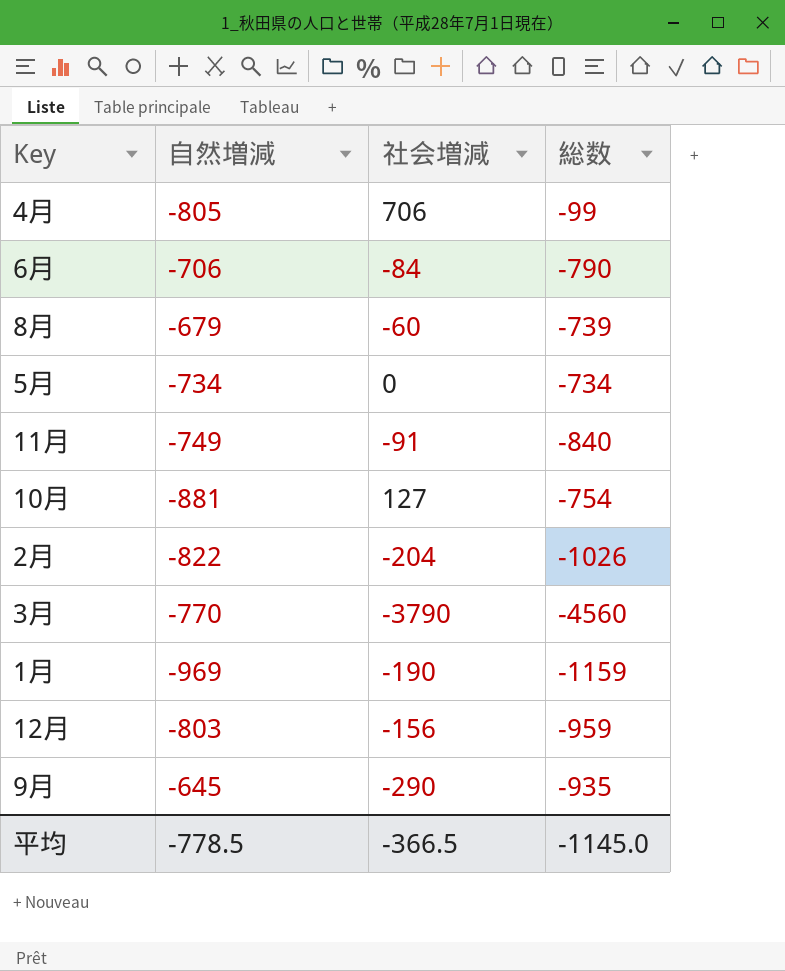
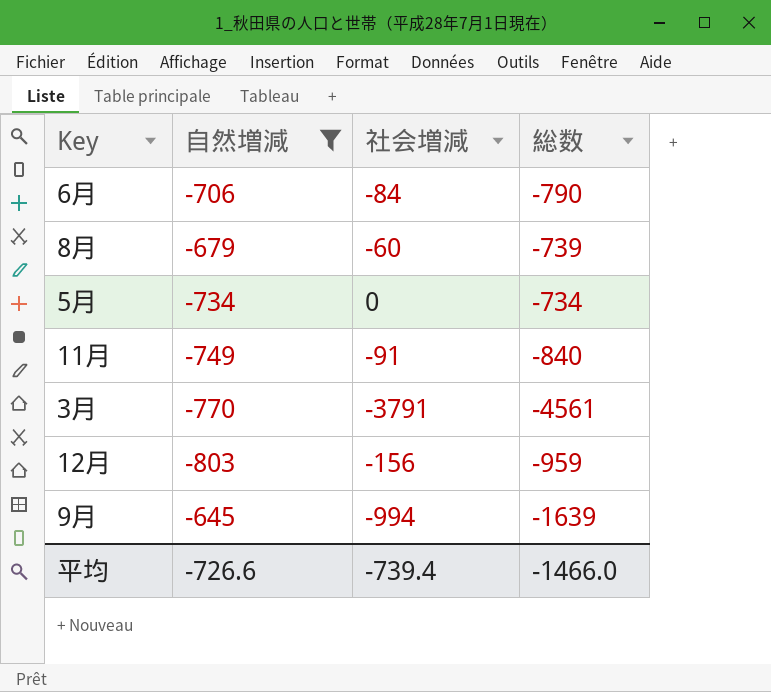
filter: none -> 自然増減 >= -803
3月 | 社会増減: -3790 -> -3791
3月 | 総数: -4560 -> -4561
9月 | 社会増減: -290 -> -994
9月 | 総数: -935 -> -1639
平均 | 自然増減: -778.5 -> -726.6
平均 | 社会増減: -366.5 -> -739.4
平均 | 総数: -1145.0 -> -1466.0

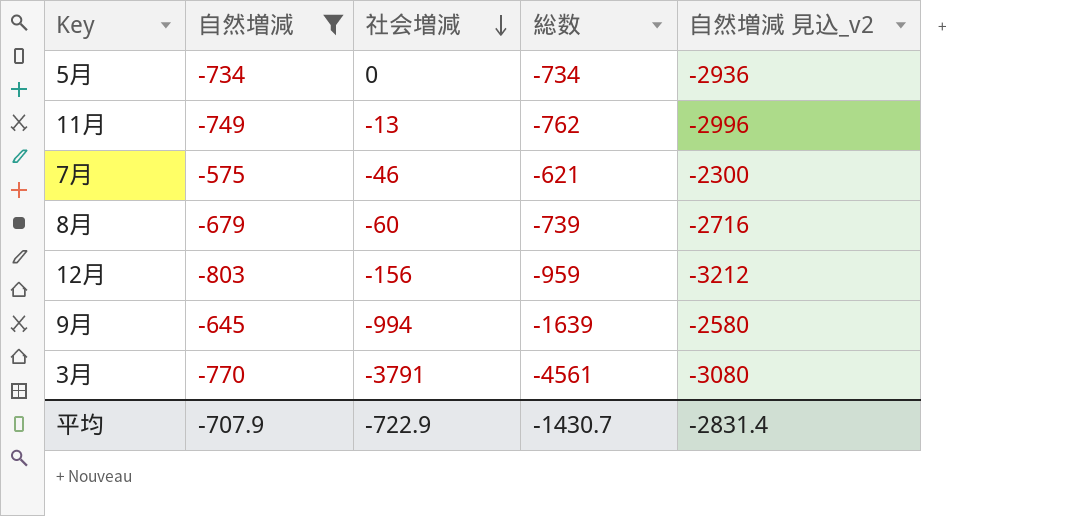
row order: none -> 社会増減 descending
column 自然増減 見込_v2 | formula: none -> [自然増減] * 4
row 6月: -706 | -84 | -790 -> none
11月 | 社会増減: -91 -> -13
11月 | 総数: -840 -> -762
row 7月: none -> -575 | -46 | -621 | -2300
平均 | 自然増減: -726.6 -> -707.9
平均 | 社会増減: -739.4 -> -722.9
平均 | 総数: -1466.0 -> -1430.7

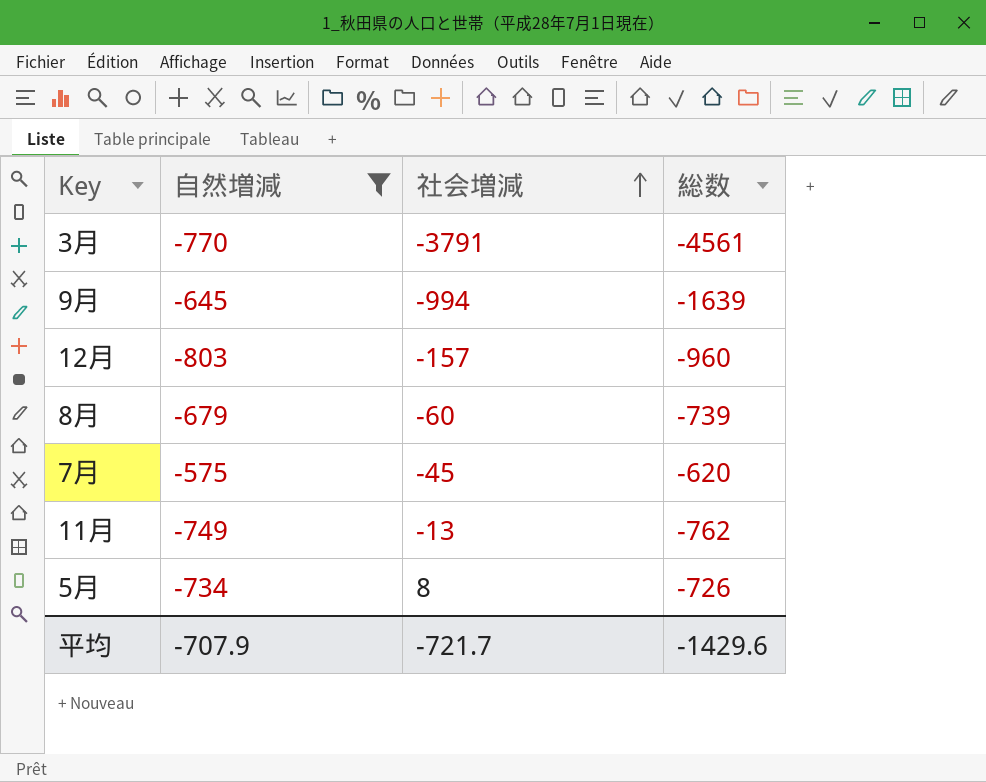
row order: 社会増減 descending -> 社会増減 ascending
column 自然増減 見込_v2 | formula: [自然増減] * 4 -> none
12月 | 社会増減: -156 -> -157
12月 | 総数: -959 -> -960
7月 | 社会増減: -46 -> -45
7月 | 総数: -621 -> -620
5月 | 社会増減: 0 -> 8
5月 | 総数: -734 -> -726
平均 | 社会増減: -722.9 -> -721.7
平均 | 総数: -1430.7 -> -1429.6

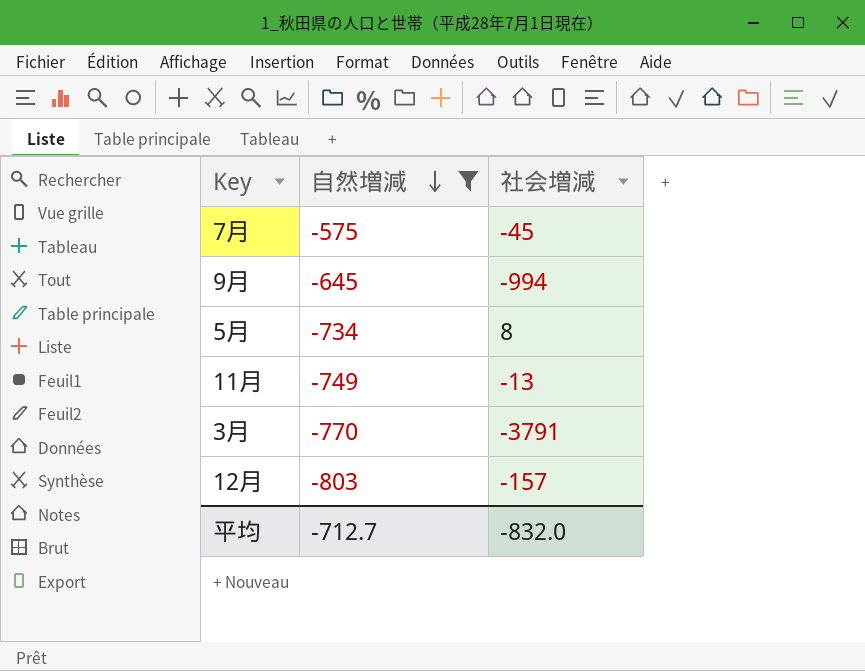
row order: 社会増減 ascending -> 自然増減 descending
column 総数 | formula: [自然増減] + [社会増減] -> none
row 8月: -679 | -60 | -739 -> none
平均 | 自然増減: -707.9 -> -712.7
平均 | 社会増減: -721.7 -> -832.0

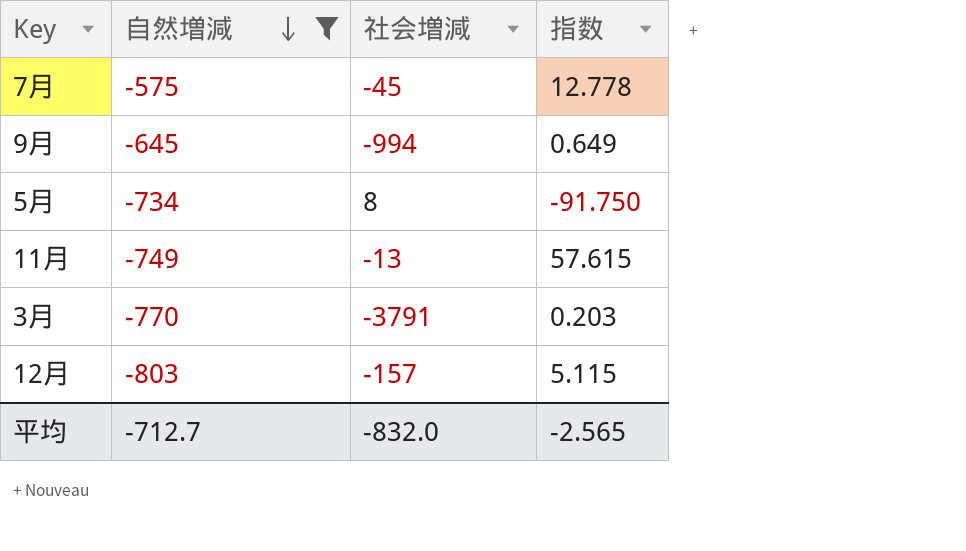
column 指数 | formula: none -> [自然増減] / [社会増減]

